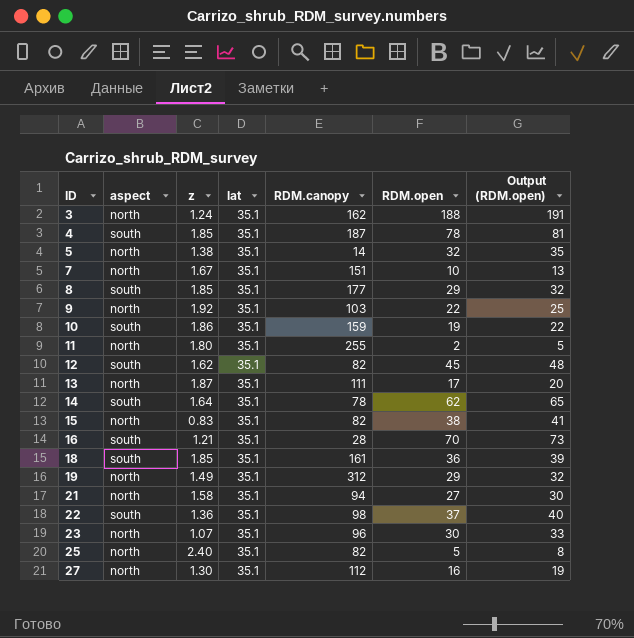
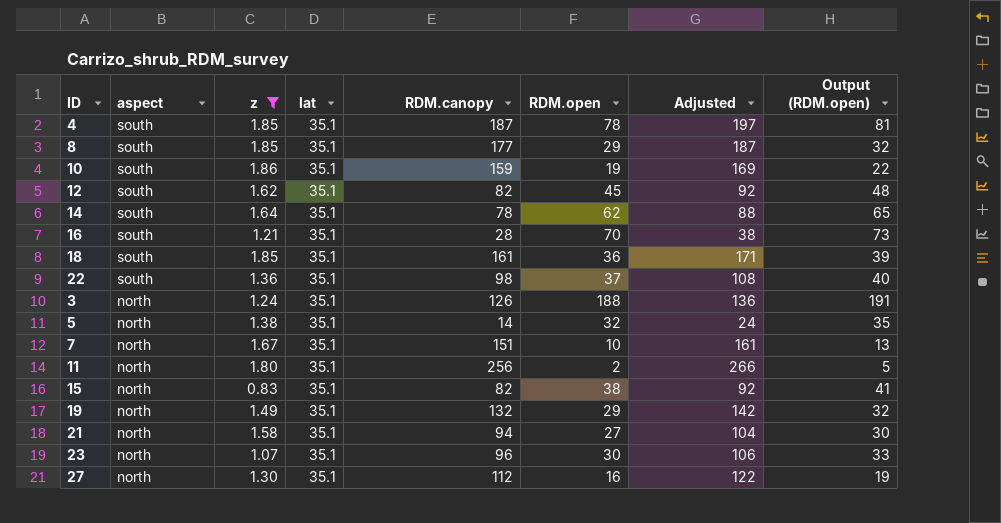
filter: none -> z <= 1.86
row order: ID ascending -> aspect descending
column Adjusted | formula: none -> [RDM.canopy] + 10
3 | RDM.canopy: 162 -> 126
11 | RDM.canopy: 255 -> 256
19 | RDM.canopy: 312 -> 132

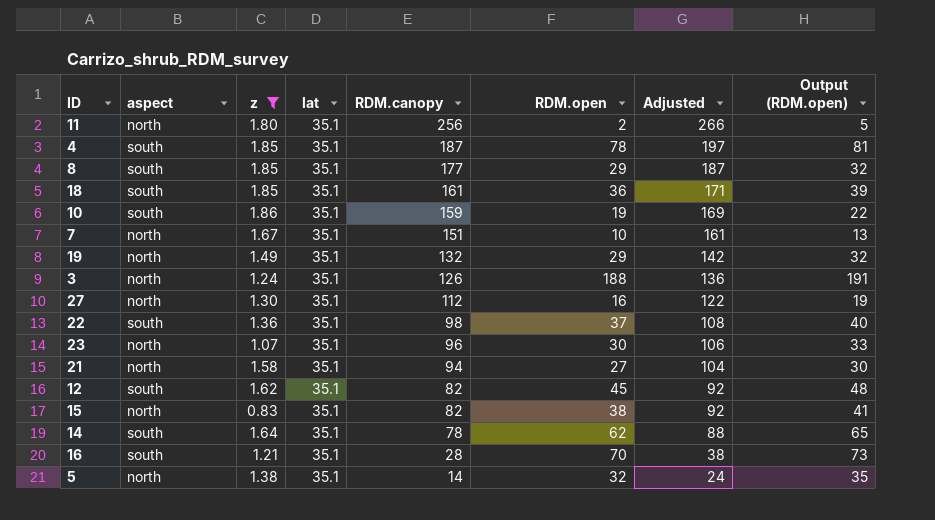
row order: aspect descending -> RDM.canopy descending

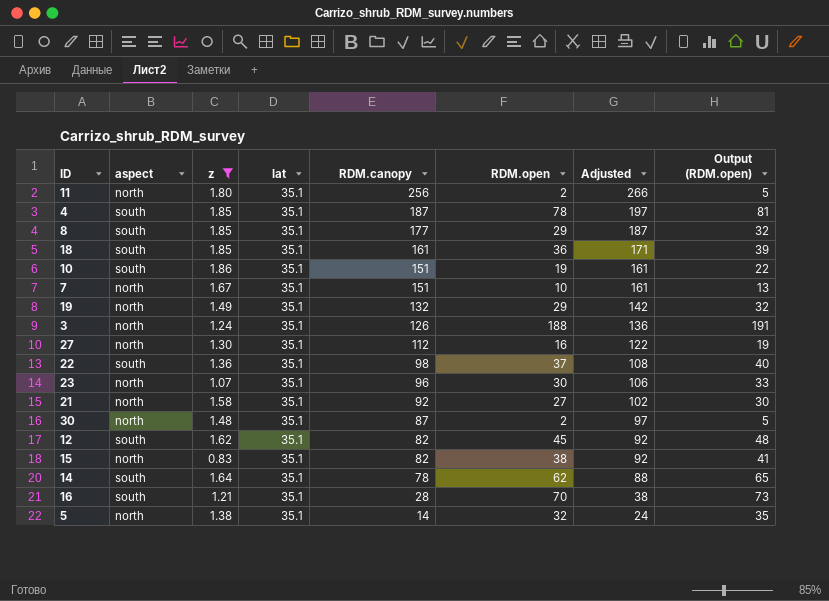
10 | RDM.canopy: 159 -> 151
10 | Adjusted: 169 -> 161
21 | RDM.canopy: 94 -> 92
21 | Adjusted: 104 -> 102
row 30: none -> north | 1.48 | 35.1 | 87 | 2 | 97 | 5

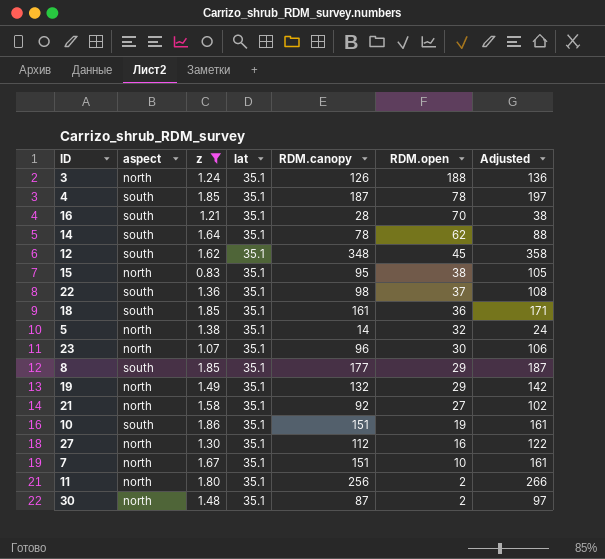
row order: RDM.canopy descending -> RDM.open descending
column Output (RDM.open) | formula: [RDM.open] + 3 -> none
12 | RDM.canopy: 82 -> 348
12 | Adjusted: 92 -> 358
15 | RDM.canopy: 82 -> 95
15 | Adjusted: 92 -> 105

